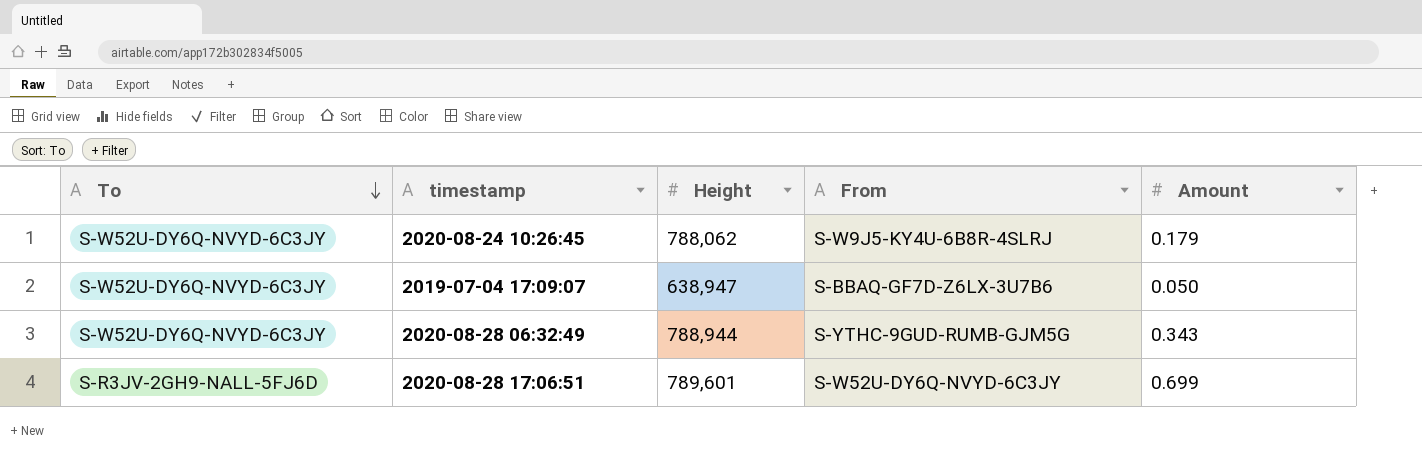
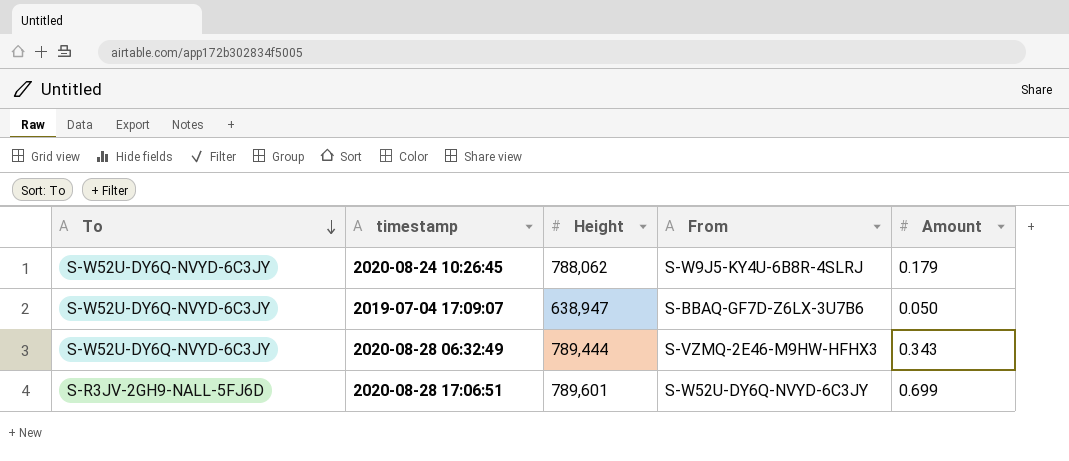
2020-08-28 06:32:49 | Height: 788,944 -> 789,444
2020-08-28 06:32:49 | From: S-YTHC-9GUD-RUMB-GJM5G -> S-VZMQ-2E46-M9HW-HFHX3

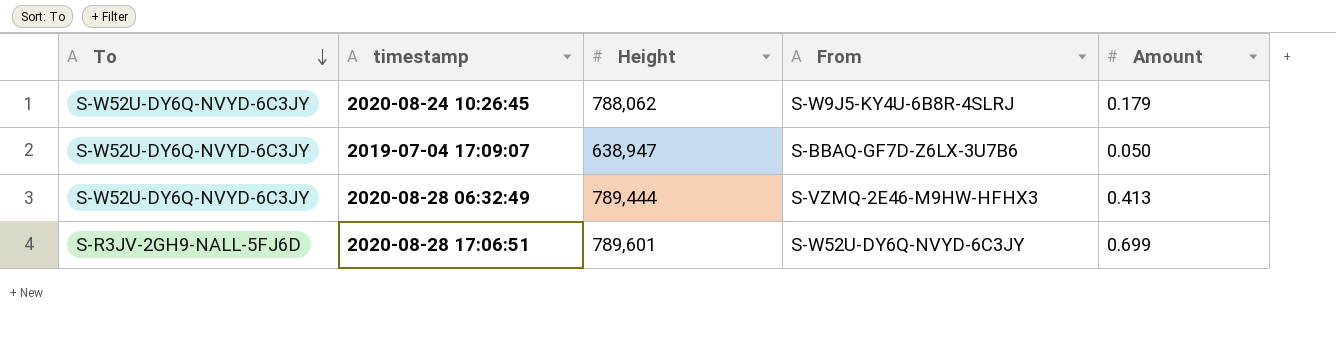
2020-08-28 06:32:49 | Amount: 0.343 -> 0.413

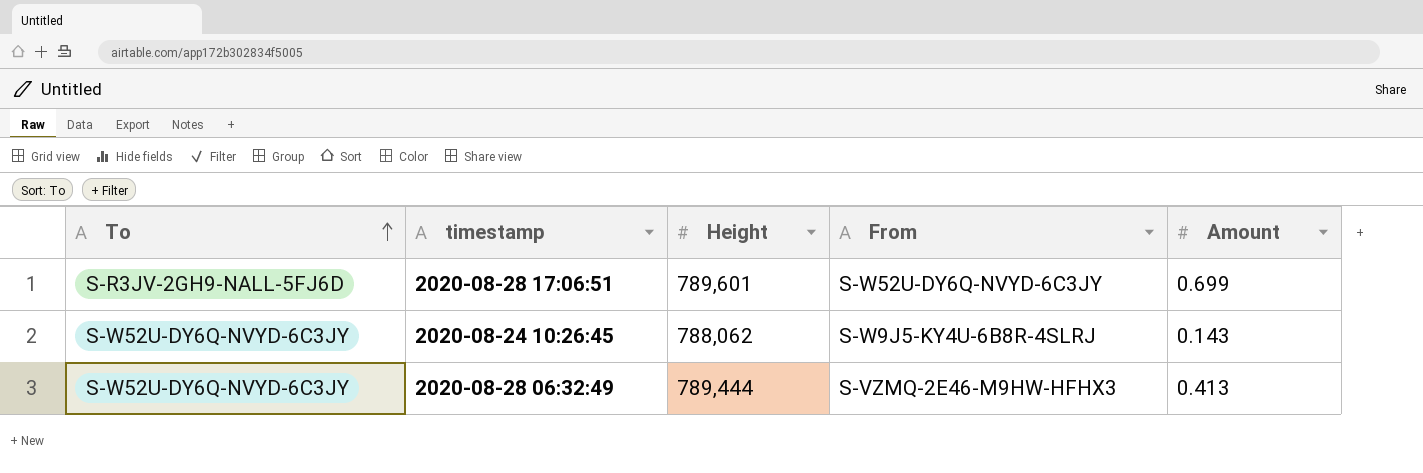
row order: To descending -> To ascending
row 2019-07-04 17:09:07: S-W52U-DY6Q-NVYD-6C3JY | 638,947 | S-BBAQ-GF7D-Z6LX-3U7B6 | 0.050 -> none
2020-08-24 10:26:45 | Amount: 0.179 -> 0.143

